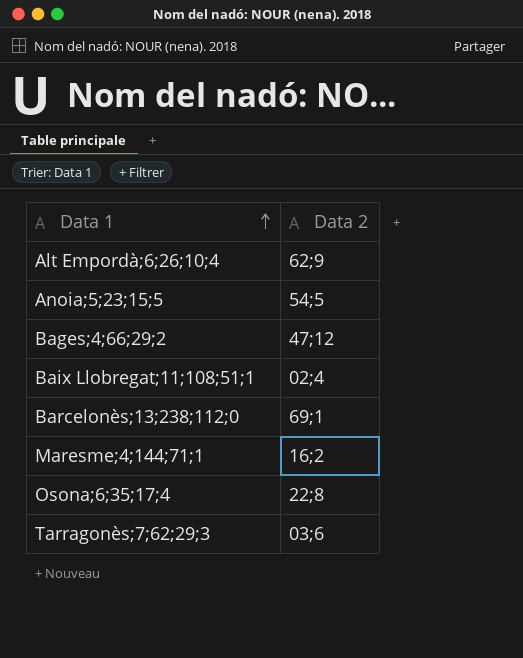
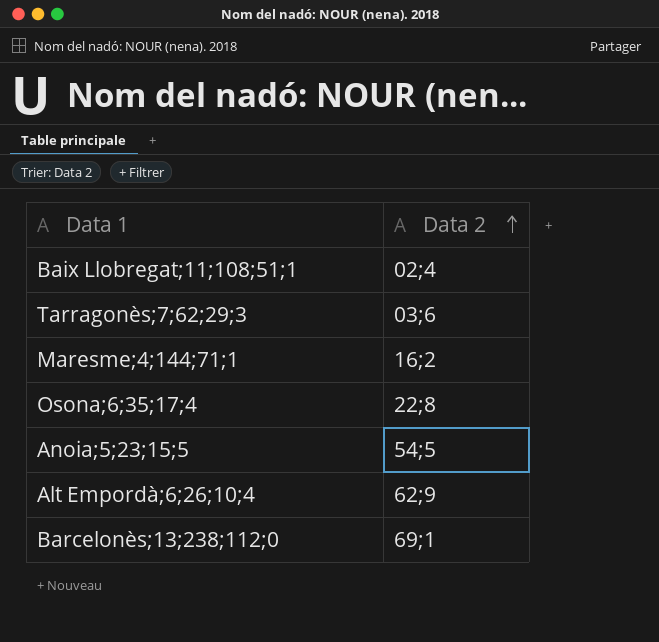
row order: Data 1 ascending -> Data 2 ascending
row Bages;4;66;29;2: 47;12 -> none

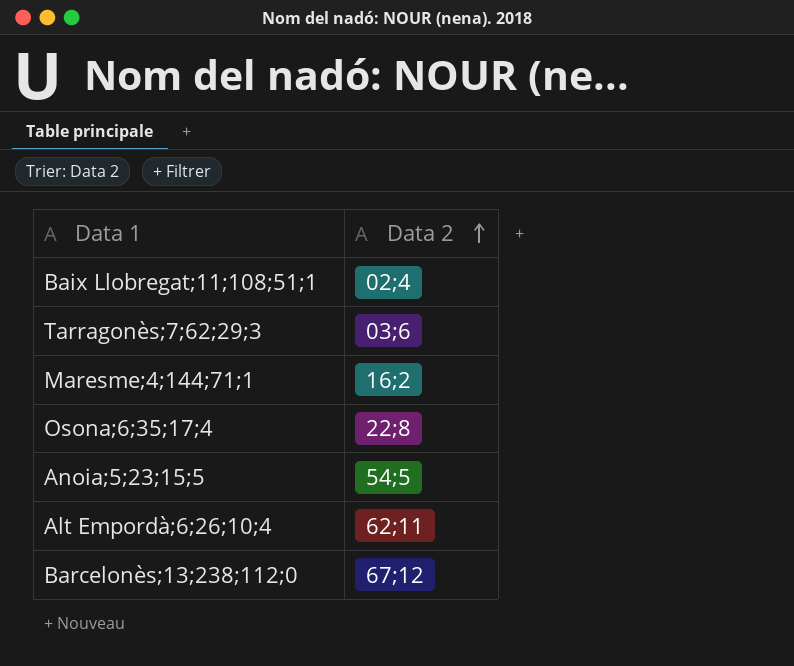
Alt Empordà;6;26;10;4 | Data 2: 62;9 -> 62;11
Barcelonès;13;238;112;0 | Data 2: 69;1 -> 67;12

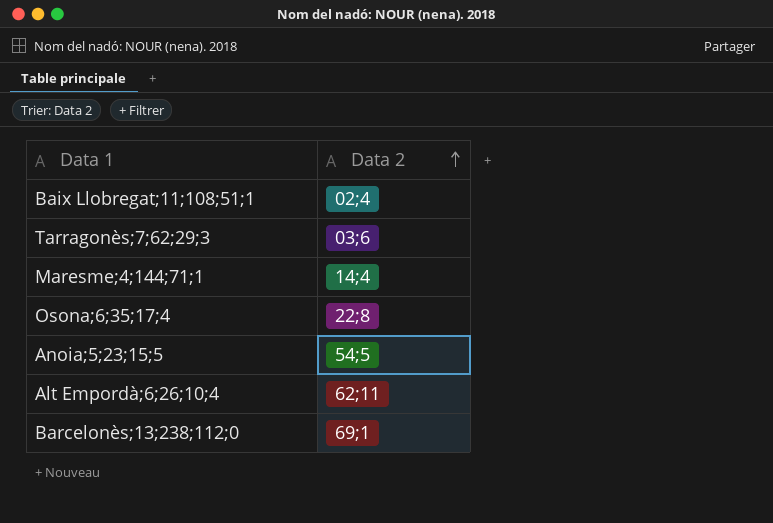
Maresme;4;144;71;1 | Data 2: 16;2 -> 14;4
Barcelonès;13;238;112;0 | Data 2: 67;12 -> 69;1

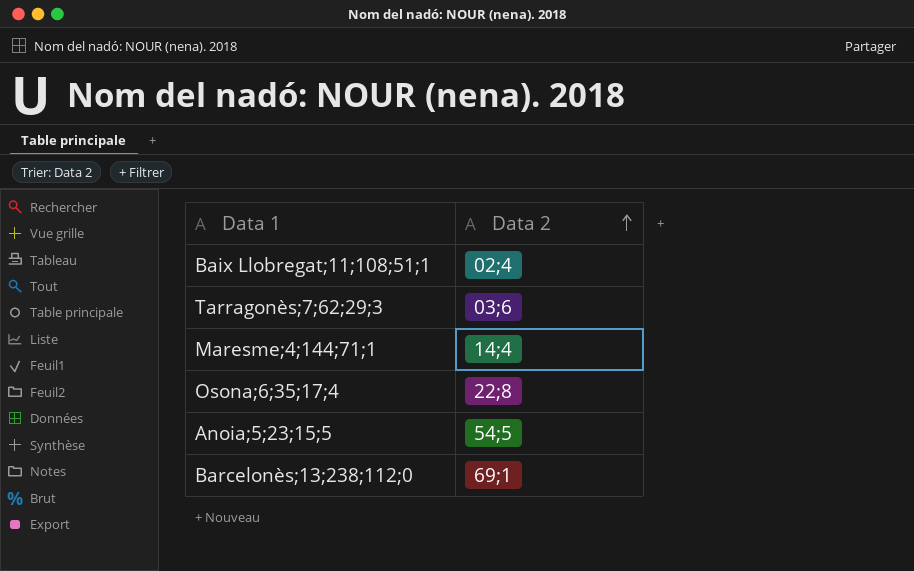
row Alt Empordà;6;26;10;4: 62;11 -> none

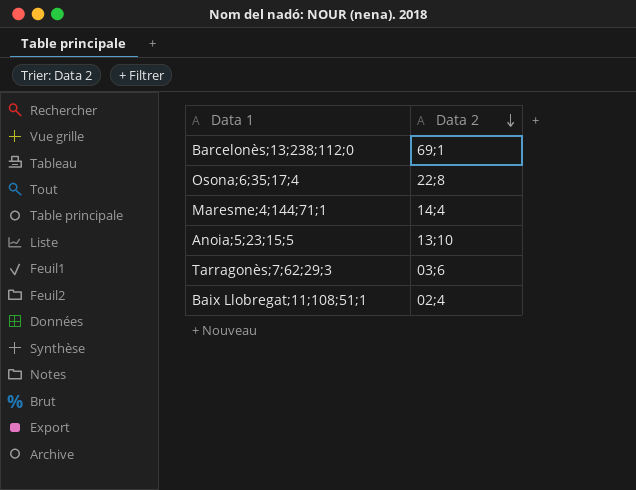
row order: Data 2 ascending -> Data 2 descending
Anoia;5;23;15;5 | Data 2: 54;5 -> 13;10

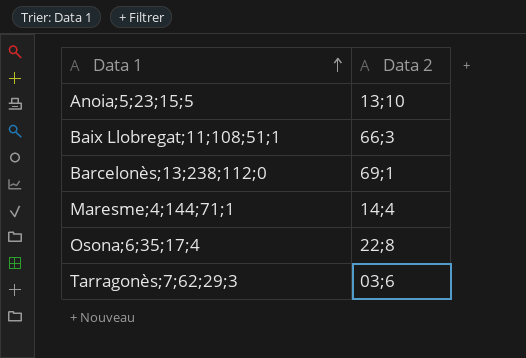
row order: Data 2 descending -> Data 1 ascending
Baix Llobregat;11;108;51;1 | Data 2: 02;4 -> 66;3

